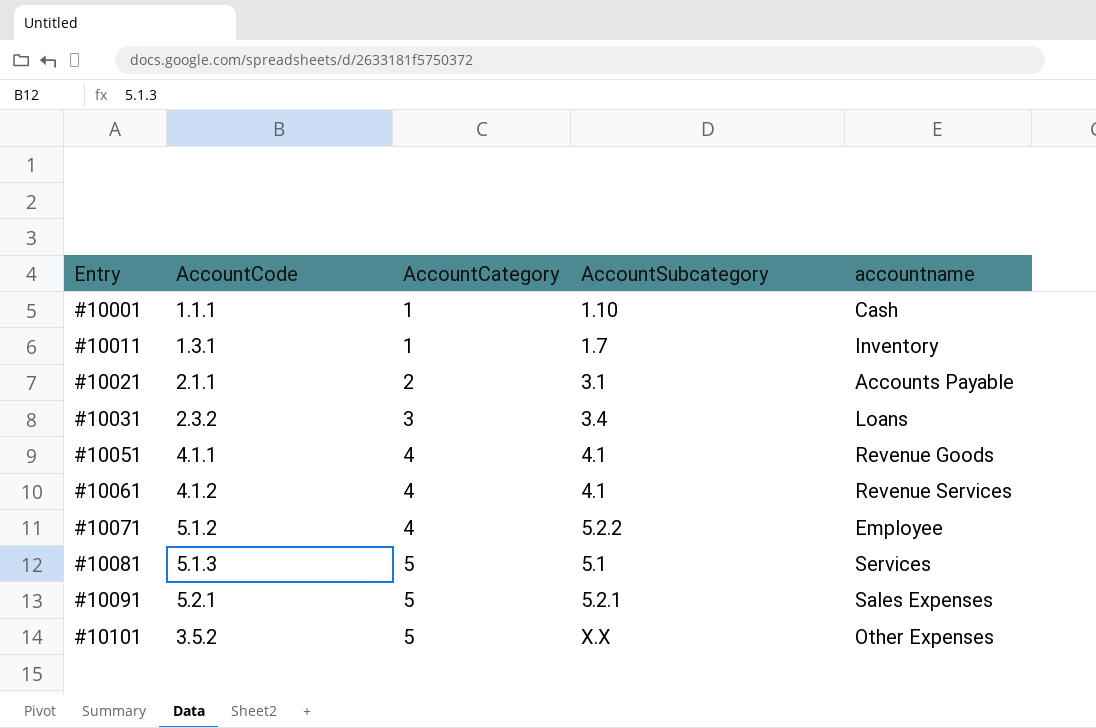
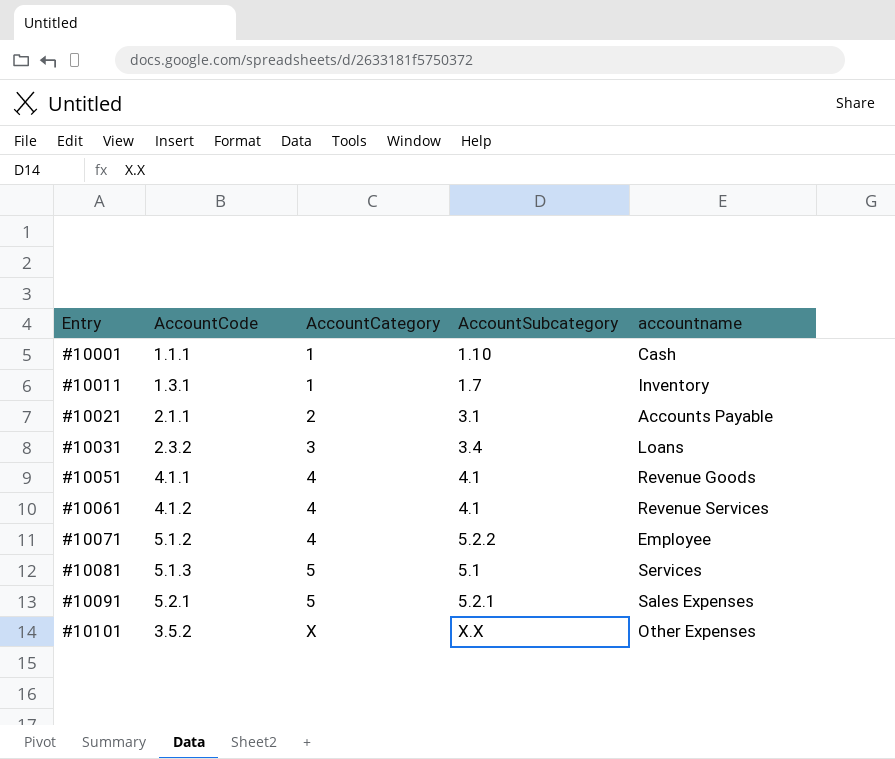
#10101 | AccountCategory: 5 -> X

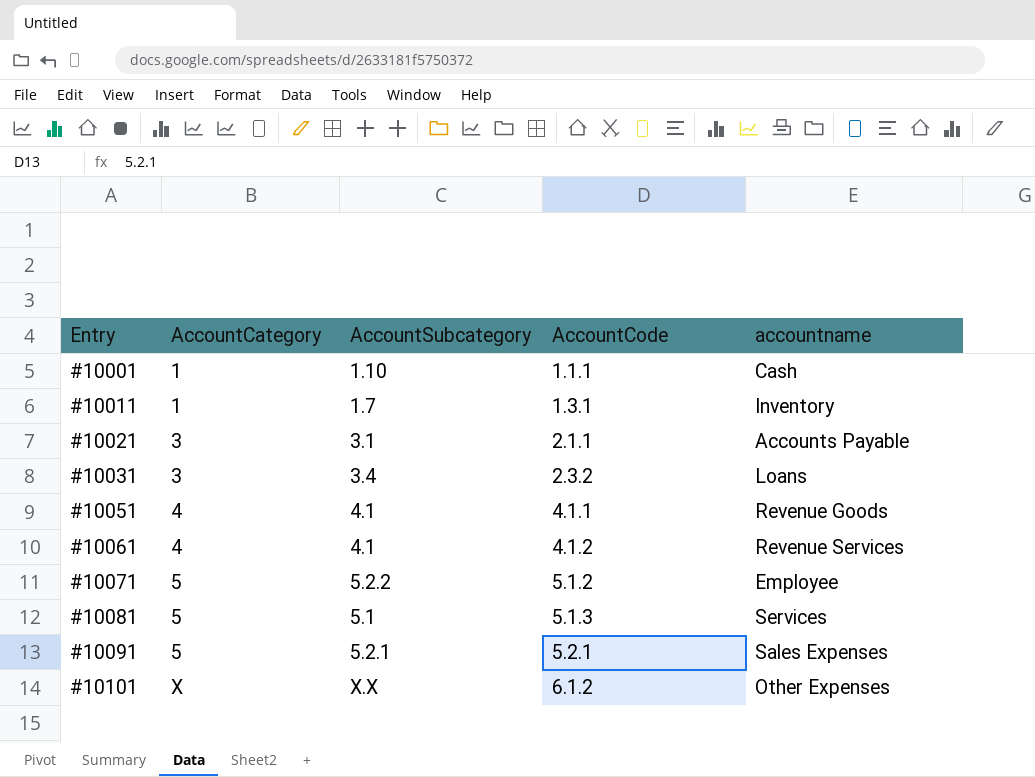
column AccountCode | position: 2 -> 4
#10021 | AccountCategory: 2 -> 3
#10071 | AccountCategory: 4 -> 5
#10101 | AccountCode: 3.5.2 -> 6.1.2

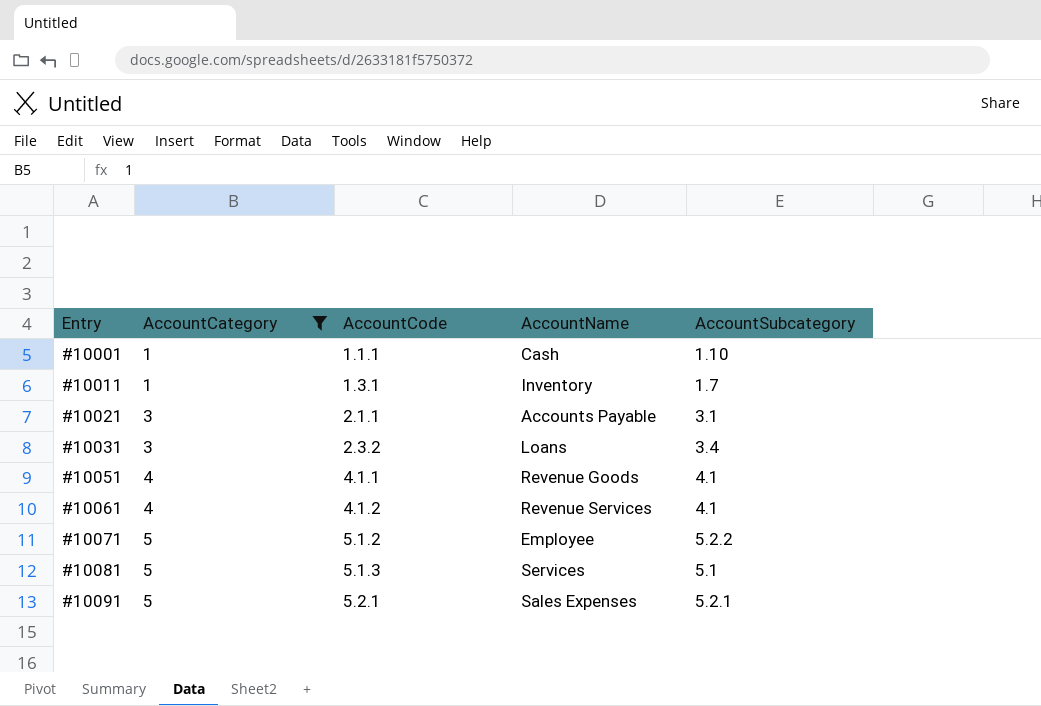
filter: none -> AccountCategory != X
column name: accountname -> AccountName
column AccountSubcategory | position: 3 -> 5

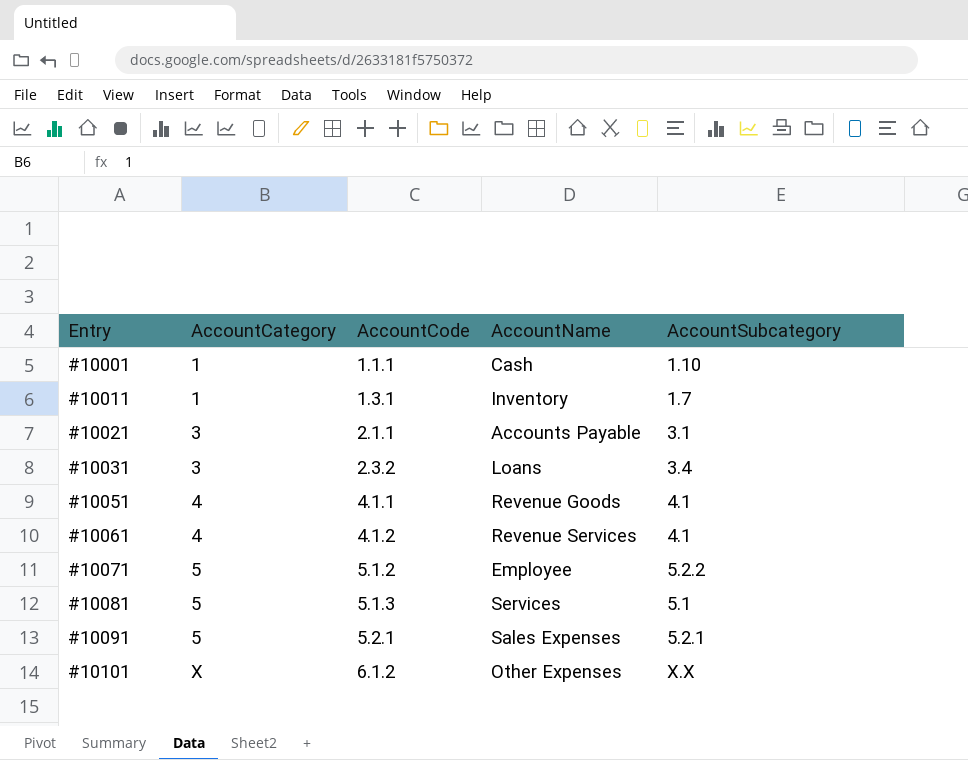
filter: AccountCategory != X -> none

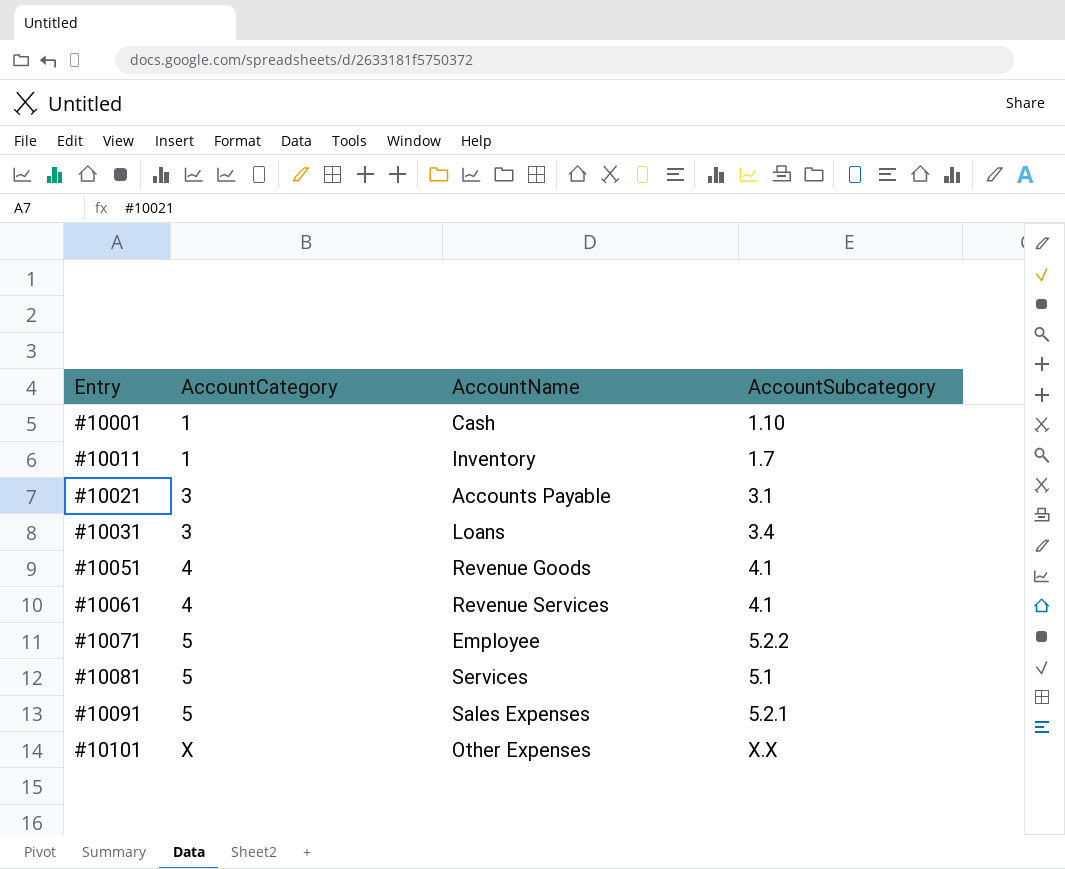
column AccountCode | position: 3 -> none

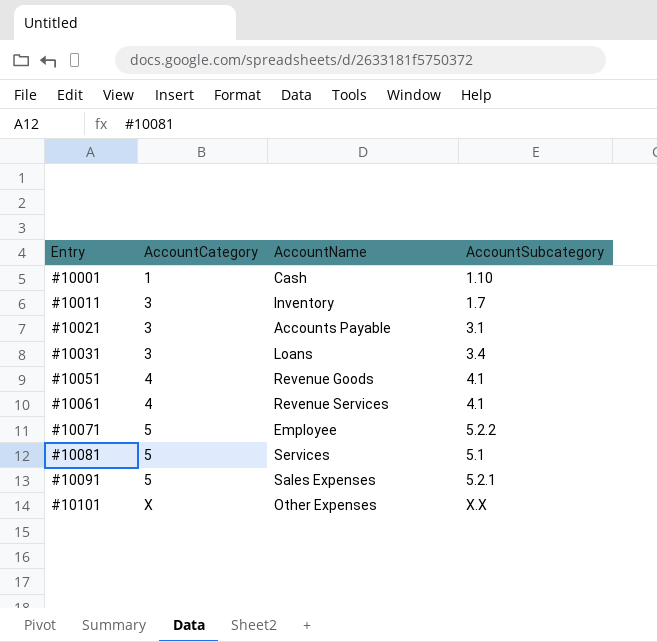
#10011 | AccountCategory: 1 -> 3

